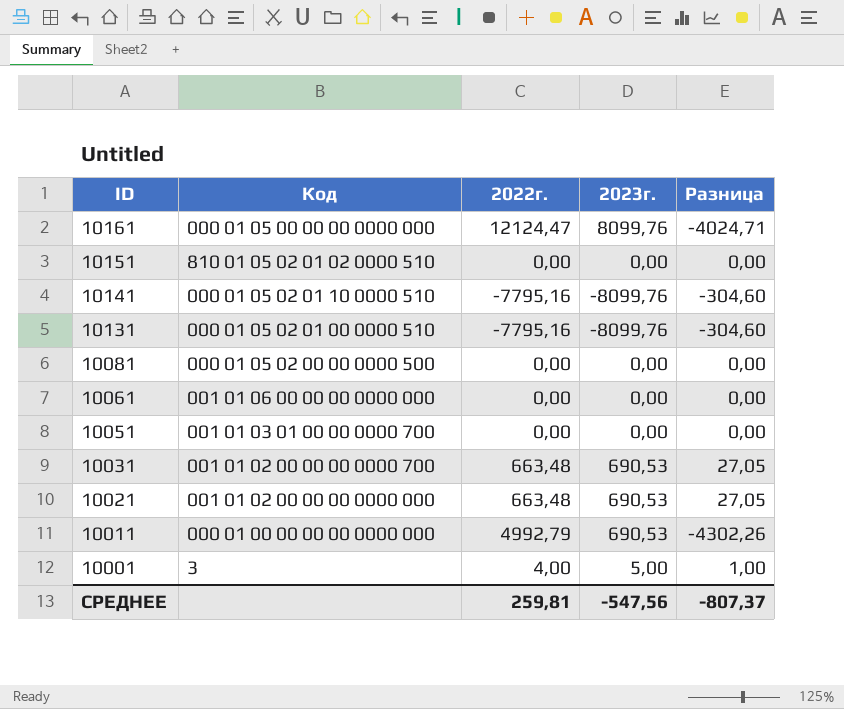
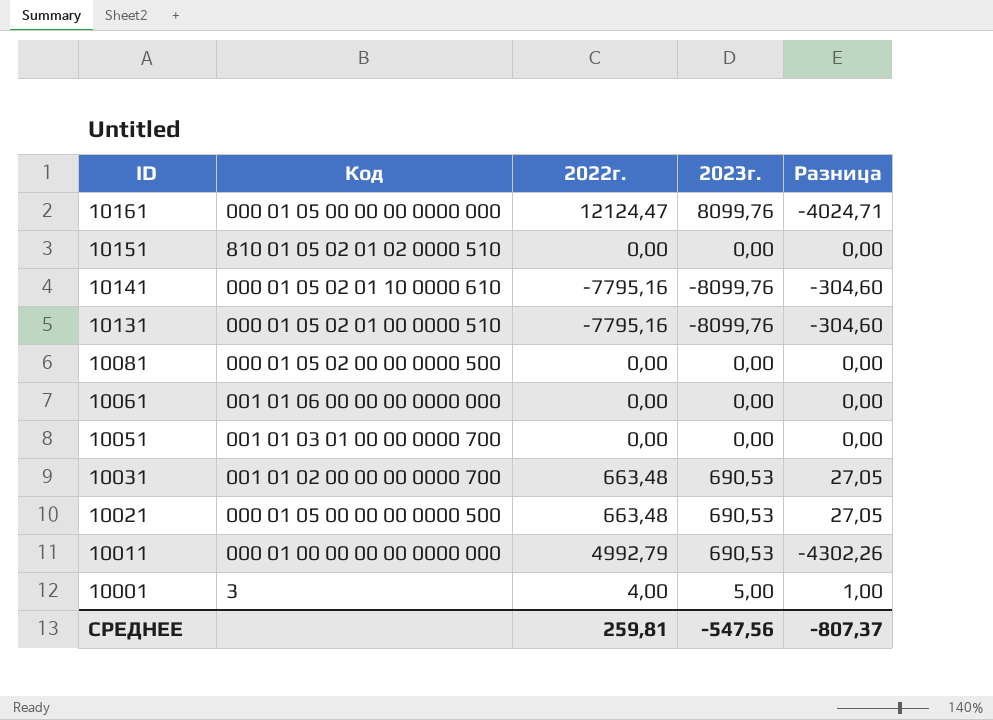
10141 | Код: 000 01 05 02 01 10 0000 510 -> 000 01 05 02 01 10 0000 610
10021 | Код: 001 01 02 00 00 00 0000 000 -> 000 01 05 00 00 00 0000 500

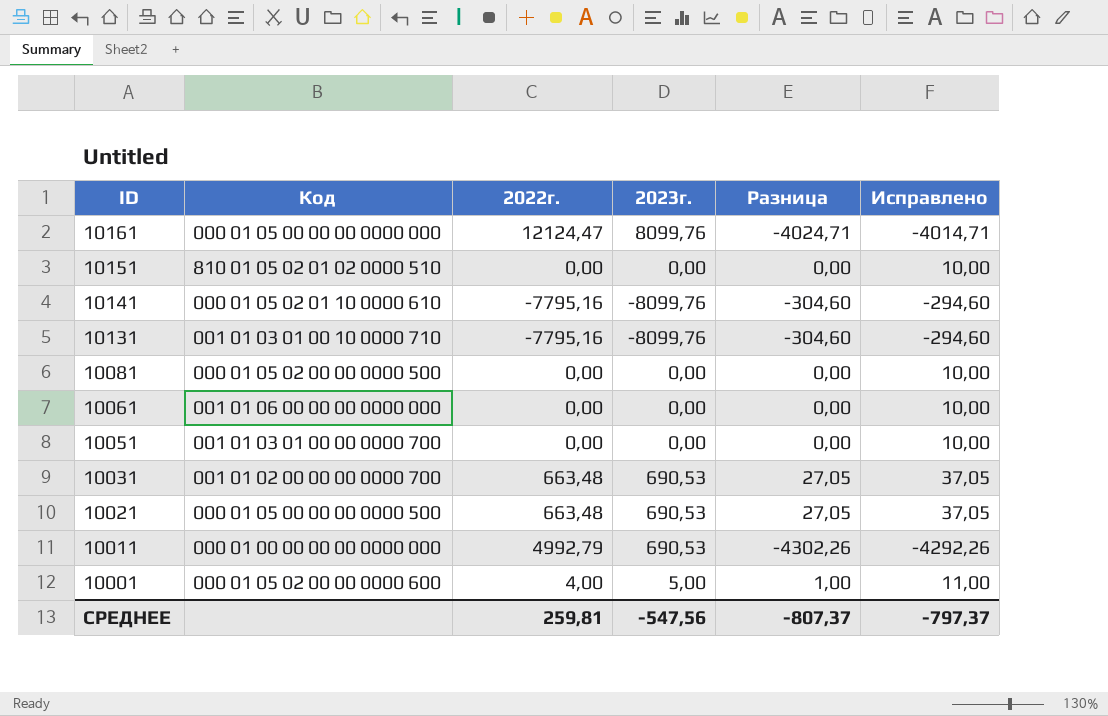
column Исправлено | formula: none -> [Разница] + 10
10131 | Код: 000 01 05 02 01 00 0000 510 -> 001 01 03 01 00 10 0000 710
10001 | Код: 3 -> 000 01 05 02 00 00 0000 600

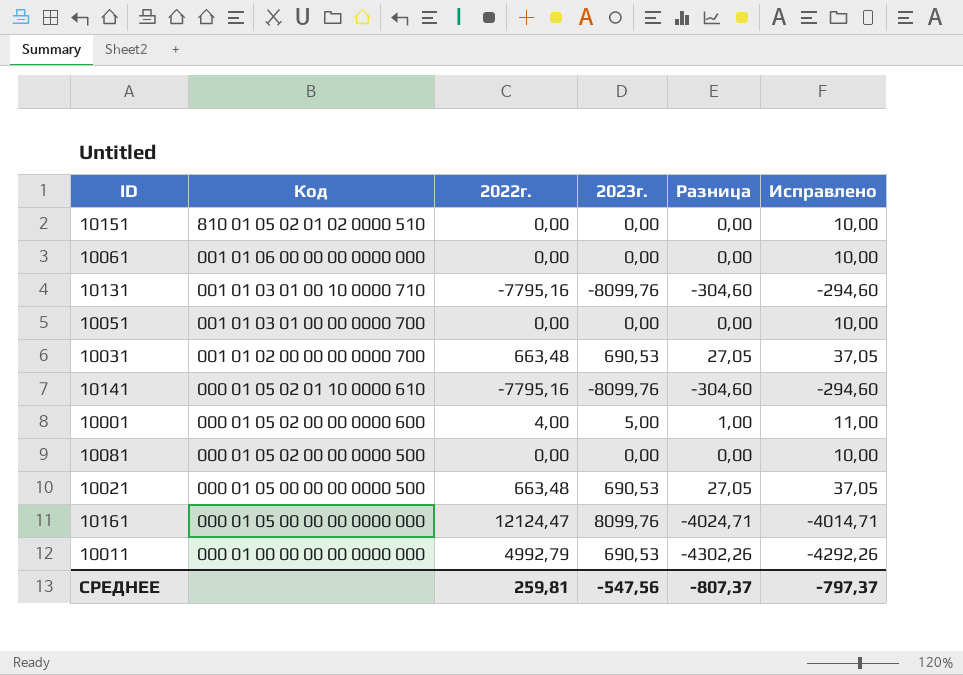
row order: ID descending -> Код descending

